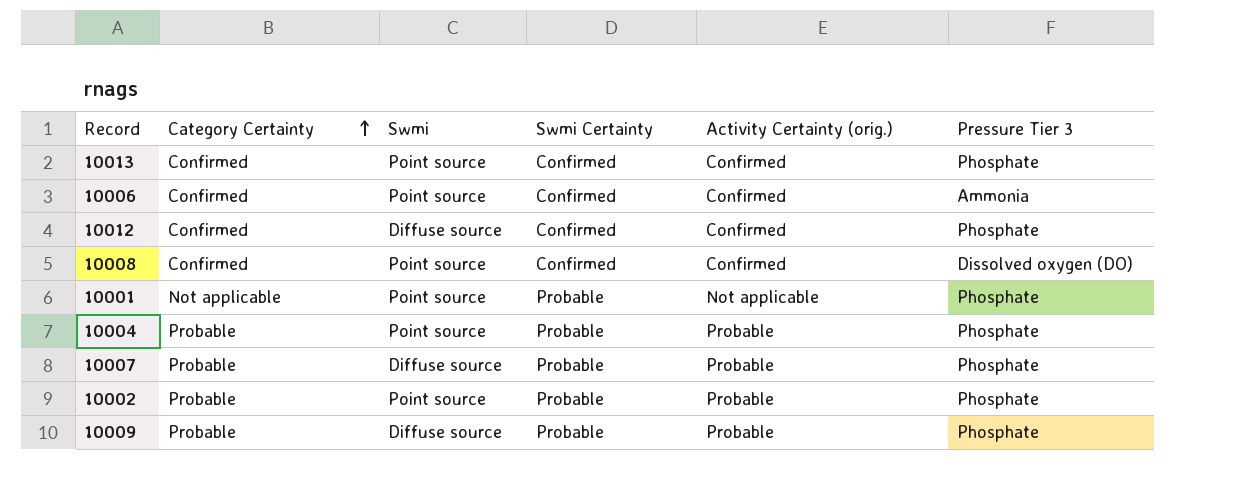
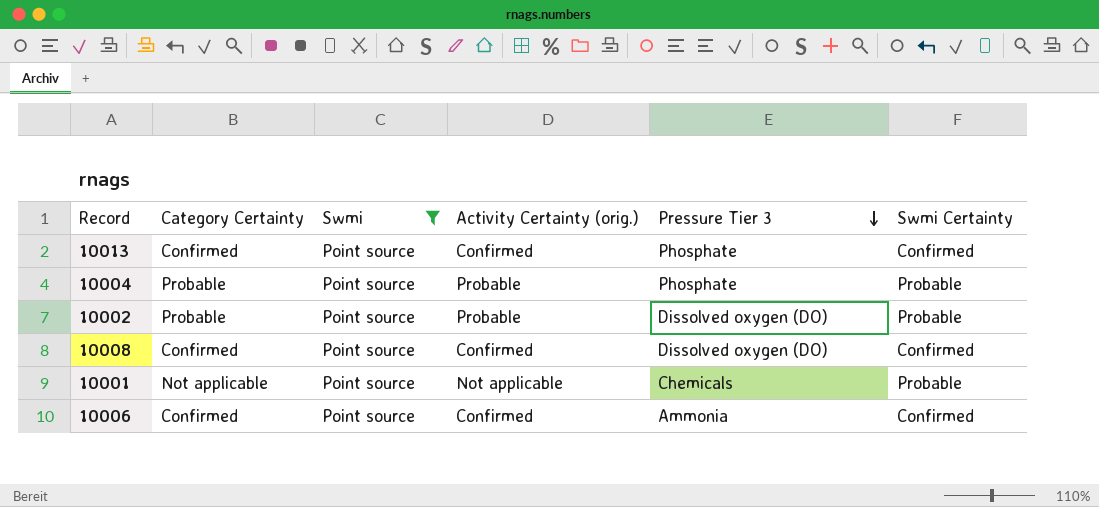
filter: none -> Swmi = Point source
row order: Category Certainty ascending -> Pressure Tier 3 descending
column Swmi Certainty | position: 4 -> 6
10002 | Pressure Tier 3: Phosphate -> Dissolved oxygen (DO)
10001 | Pressure Tier 3: Phosphate -> Chemicals

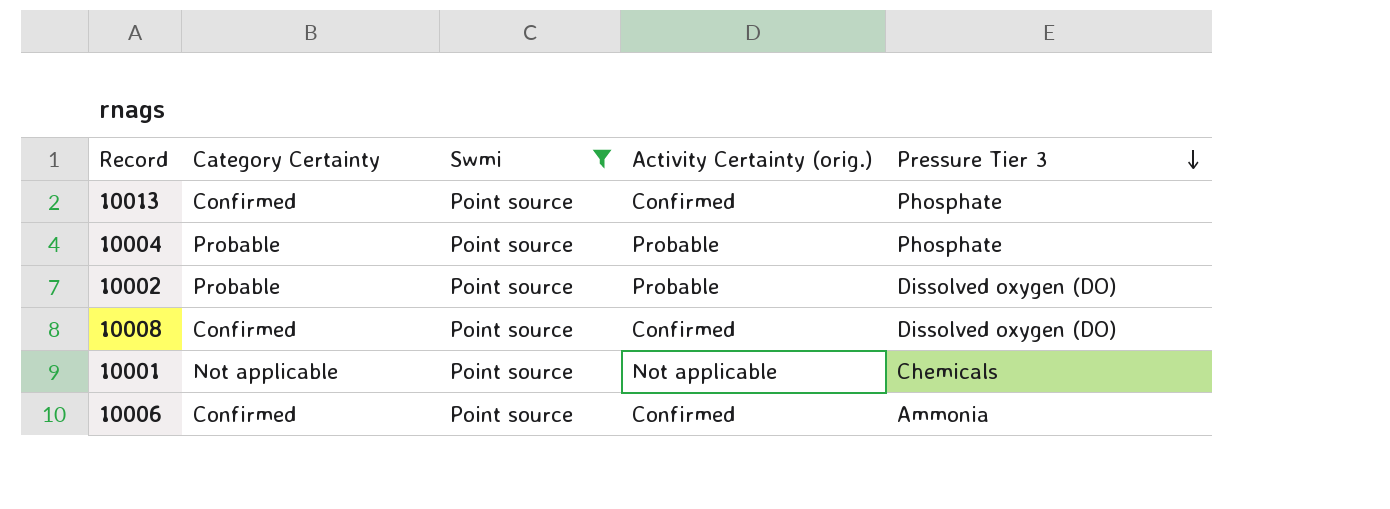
column Swmi Certainty | position: 6 -> none

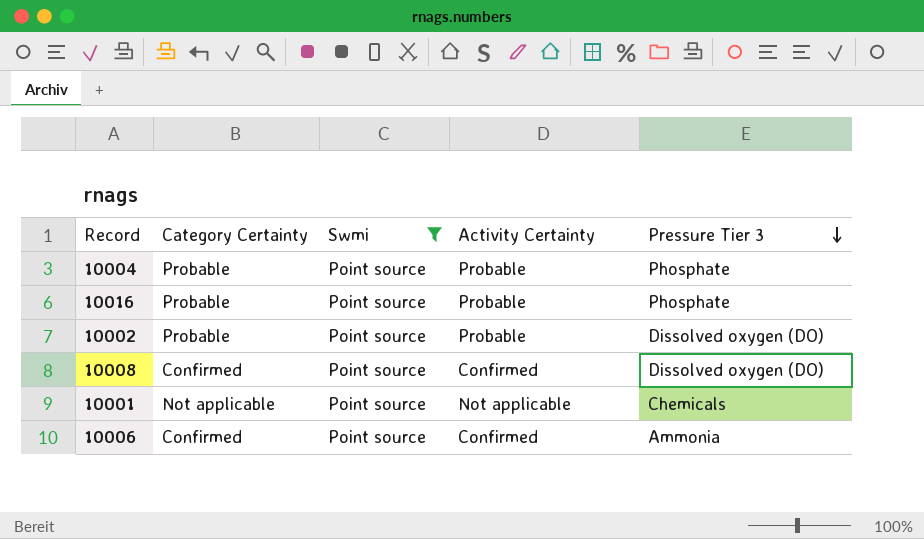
column name: Activity Certainty (orig.) -> Activity Certainty
row 10013: Confirmed | Point source | Confirmed | Phosphate -> none
row 10016: none -> Probable | Point source | Probable | Phosphate

